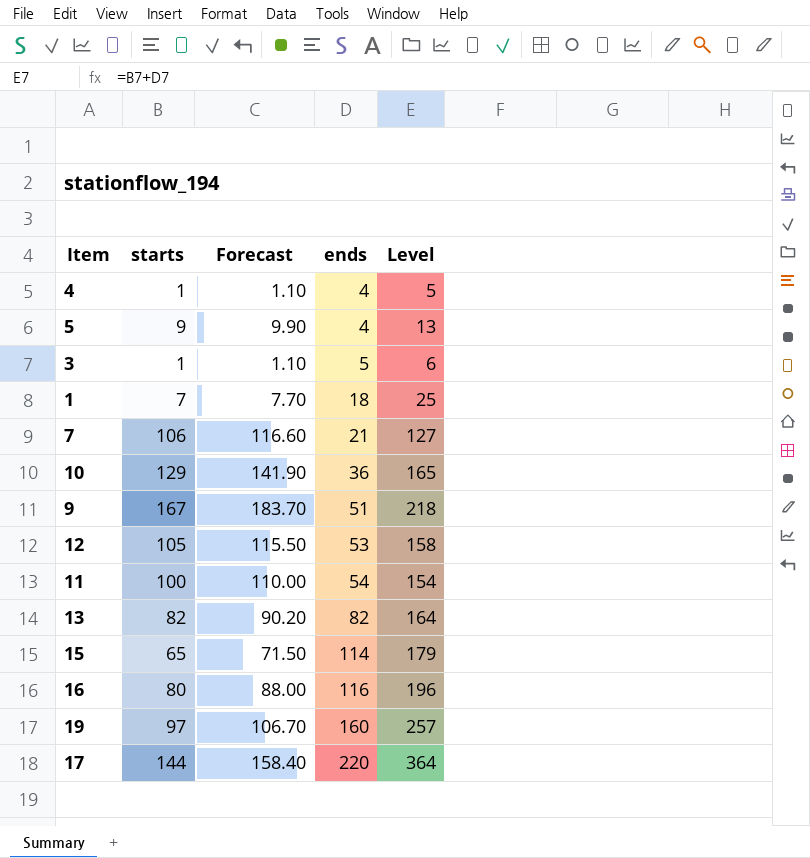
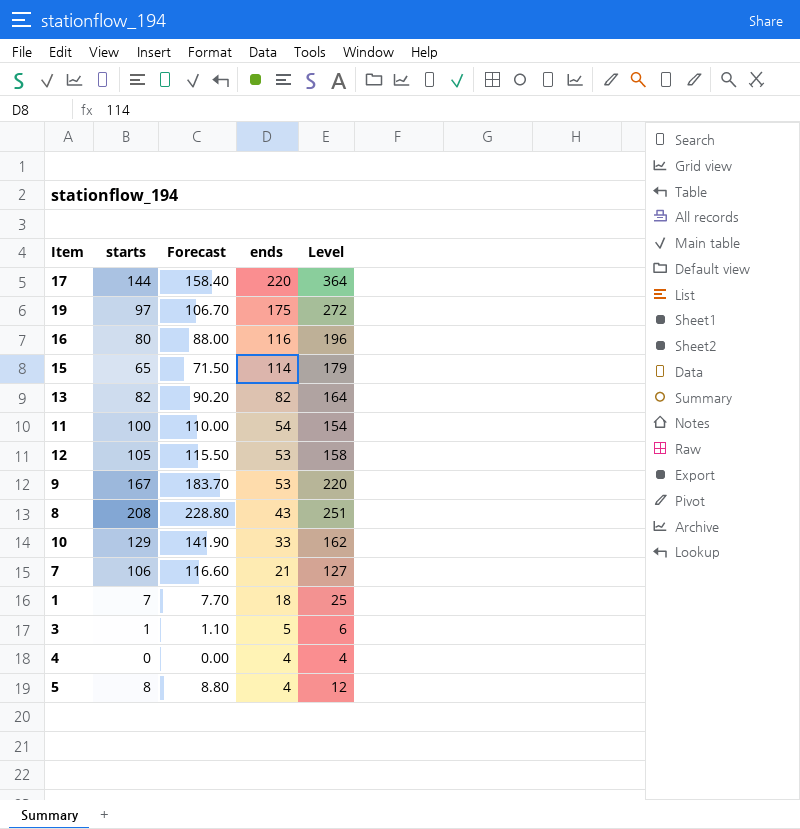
row order: ends ascending -> ends descending
19 | ends: 160 -> 175
19 | Level: 257 -> 272
9 | ends: 51 -> 53
9 | Level: 218 -> 220
row 8: none -> 208 | 228.80 | 43 | 251
10 | ends: 36 -> 33
10 | Level: 165 -> 162
4 | starts: 1 -> 0
4 | Forecast: 1.10 -> 0.00
4 | Level: 5 -> 4
5 | starts: 9 -> 8
5 | Forecast: 9.90 -> 8.80
5 | Level: 13 -> 12

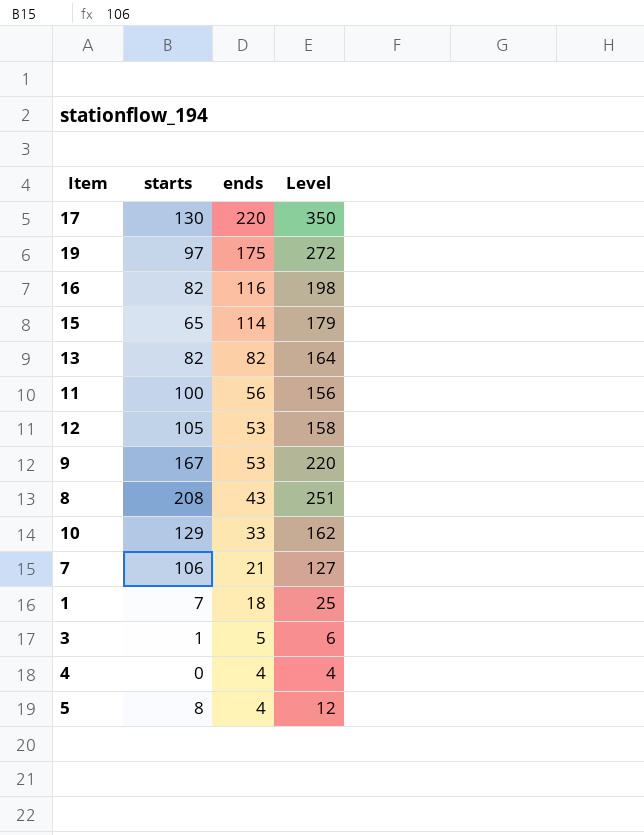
column Forecast | formula: [starts] * 1.1 -> none
17 | starts: 144 -> 130
17 | Level: 364 -> 350
16 | starts: 80 -> 82
16 | Level: 196 -> 198
11 | ends: 54 -> 56
11 | Level: 154 -> 156

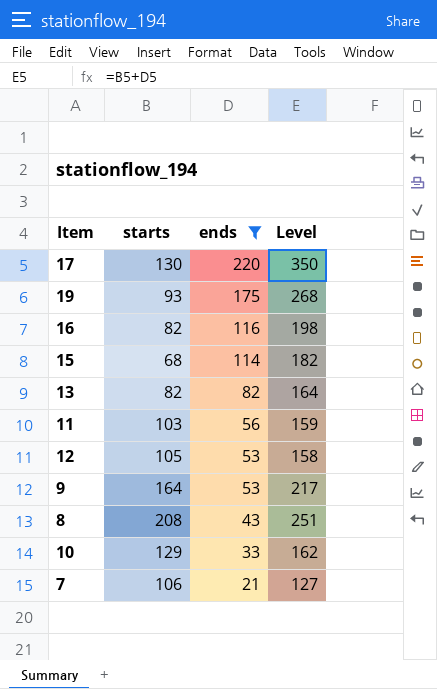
filter: none -> ends >= 21
19 | starts: 97 -> 93
19 | Level: 272 -> 268
15 | starts: 65 -> 68
15 | Level: 179 -> 182
11 | starts: 100 -> 103
11 | Level: 156 -> 159
9 | starts: 167 -> 164
9 | Level: 220 -> 217

